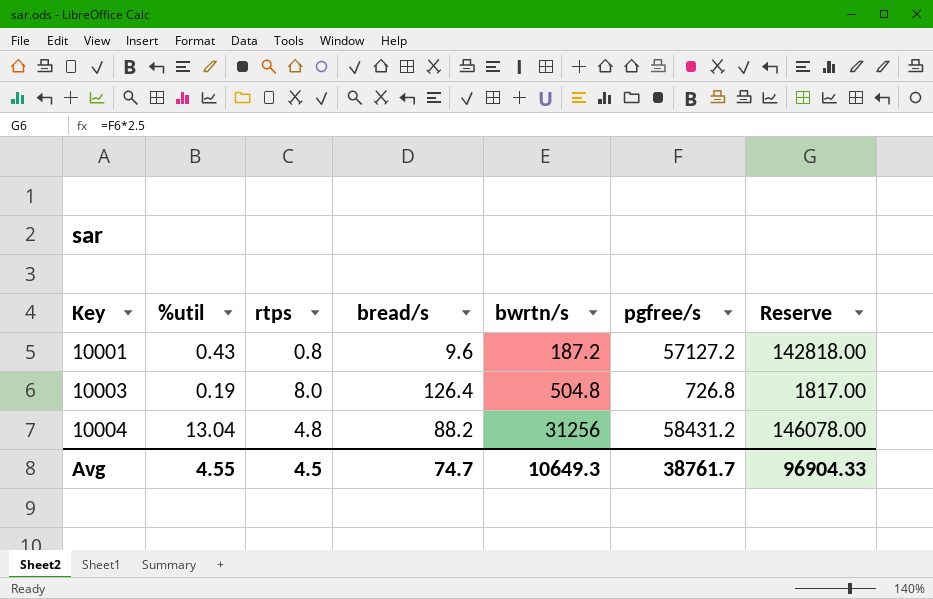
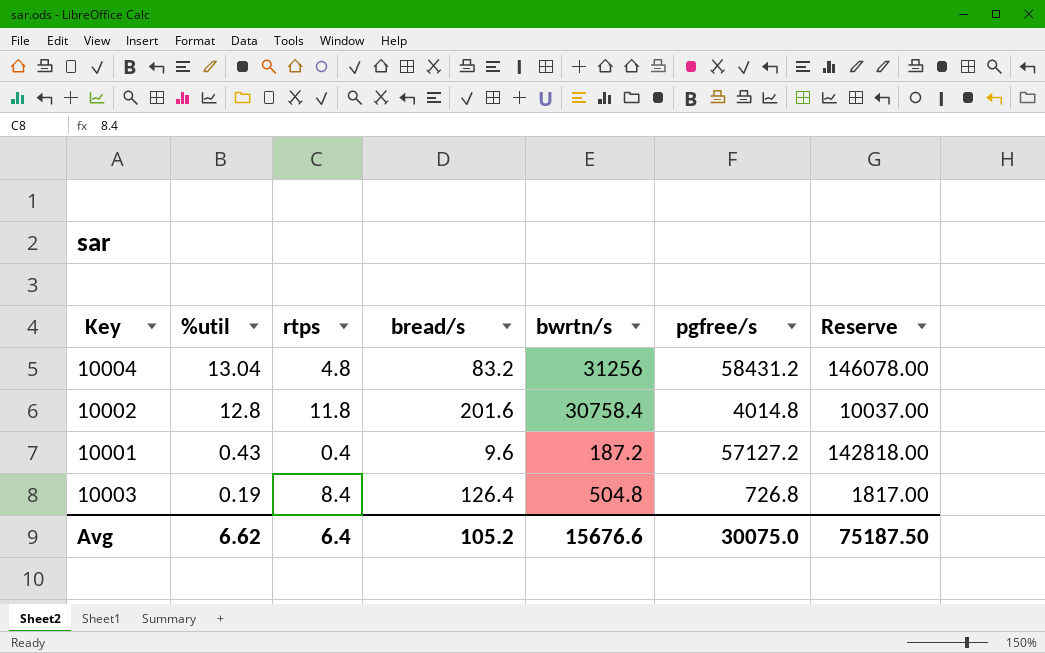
row order: Key ascending -> %util descending
10004 | bread/s: 88.2 -> 83.2
row 10002: none -> 12.8 | 11.8 | 201.6 | 30758.4 | 4014.8 | 10037.00
10001 | rtps: 0.8 -> 0.4
10003 | rtps: 8.0 -> 8.4
Avg | %util: 4.55 -> 6.62
Avg | rtps: 4.5 -> 6.4
Avg | bread/s: 74.7 -> 105.2
Avg | bwrtn/s: 10649.3 -> 15676.6
Avg | pgfree/s: 38761.7 -> 30075.0
Avg | Reserve: 96904.33 -> 75187.50

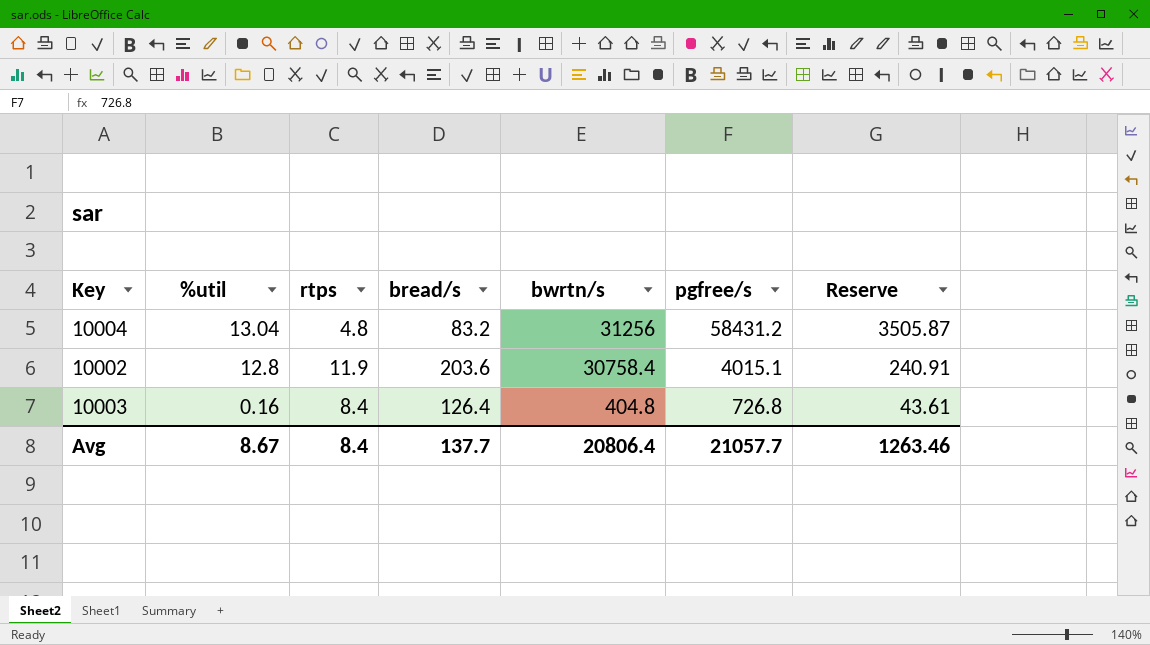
column Reserve | formula: [pgfree/s] * 2.5 -> [pgfree/s] * 0.06
row 10001: 0.43 | 0.4 | 9.6 | 187.2 | 57127.2 | 142818.00 -> none
10002 | rtps: 11.8 -> 11.9
10002 | bread/s: 201.6 -> 203.6
10002 | pgfree/s: 4014.8 -> 4015.1
10003 | %util: 0.19 -> 0.16
10003 | bwrtn/s: 504.8 -> 404.8
Avg | %util: 6.62 -> 8.67
Avg | rtps: 6.4 -> 8.4
Avg | bread/s: 105.2 -> 137.7
Avg | bwrtn/s: 15676.6 -> 20806.4
Avg | pgfree/s: 30075.0 -> 21057.7
Avg | Reserve: 75187.50 -> 1263.46

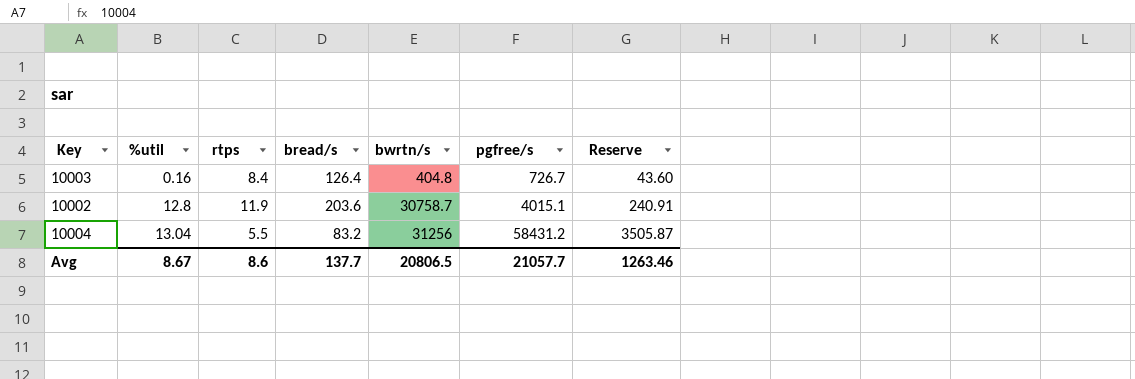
row order: %util descending -> %util ascending
10003 | pgfree/s: 726.8 -> 726.7
10003 | Reserve: 43.61 -> 43.60
10002 | bwrtn/s: 30758.4 -> 30758.7
10004 | rtps: 4.8 -> 5.5
Avg | rtps: 8.4 -> 8.6
Avg | bwrtn/s: 20806.4 -> 20806.5

